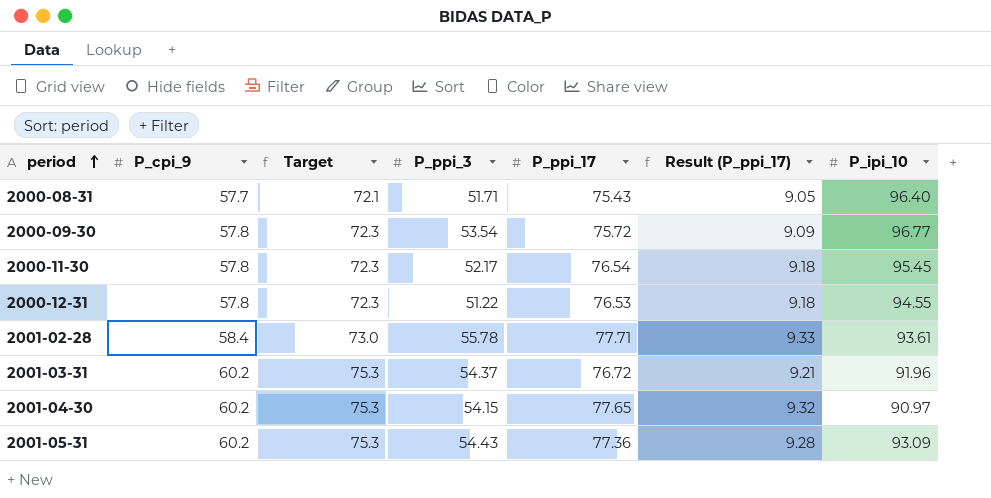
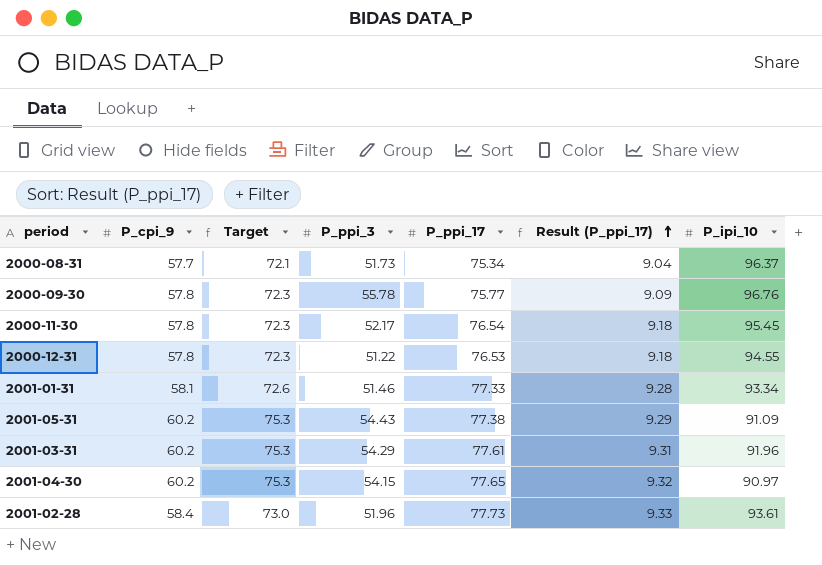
row order: period ascending -> Result (P_ppi_17) ascending
2000-08-31 | P_ppi_3: 51.71 -> 51.73
2000-08-31 | P_ppi_17: 75.43 -> 75.34
2000-08-31 | Result (P_ppi_17): 9.05 -> 9.04
2000-08-31 | P_ipi_10: 96.40 -> 96.37
2000-09-30 | P_ppi_3: 53.54 -> 55.78
2000-09-30 | P_ppi_17: 75.72 -> 75.77
2000-09-30 | P_ipi_10: 96.77 -> 96.76
row 2001-01-31: none -> 58.1 | 72.6 | 51.46 | 77.33 | 9.28 | 93.34
2001-05-31 | P_ppi_17: 77.36 -> 77.38
2001-05-31 | Result (P_ppi_17): 9.28 -> 9.29
2001-05-31 | P_ipi_10: 93.09 -> 91.09
2001-03-31 | P_ppi_3: 54.37 -> 54.29
2001-03-31 | P_ppi_17: 76.72 -> 77.61
2001-03-31 | Result (P_ppi_17): 9.21 -> 9.31
2001-02-28 | P_ppi_3: 55.78 -> 51.96
2001-02-28 | P_ppi_17: 77.71 -> 77.73

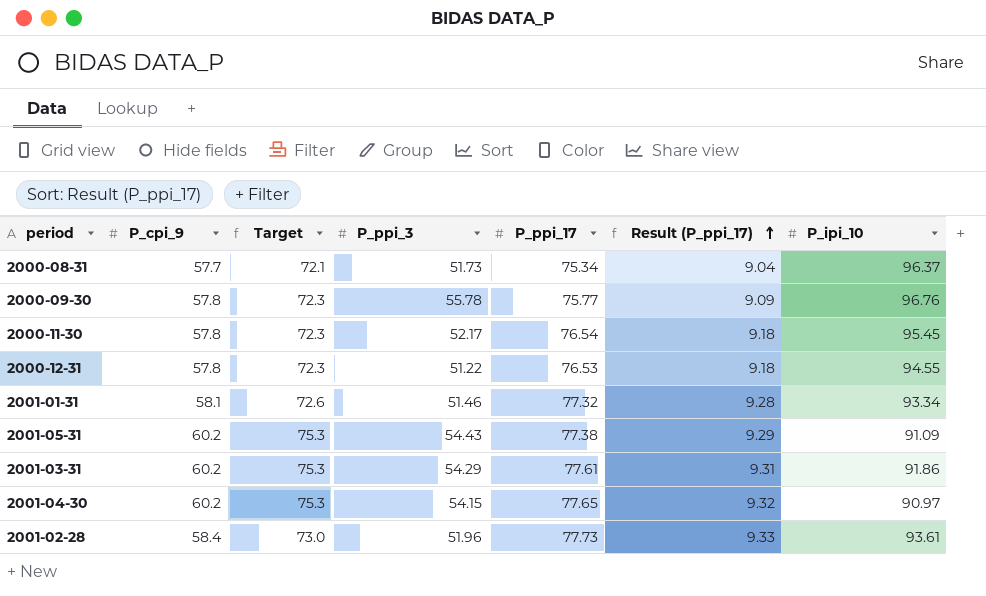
2001-01-31 | P_ppi_17: 77.33 -> 77.32
2001-03-31 | P_ipi_10: 91.96 -> 91.86

